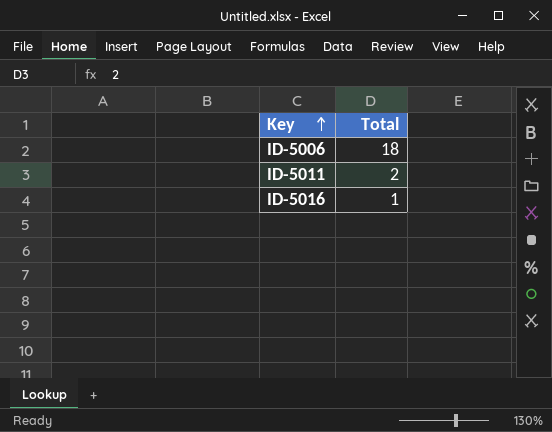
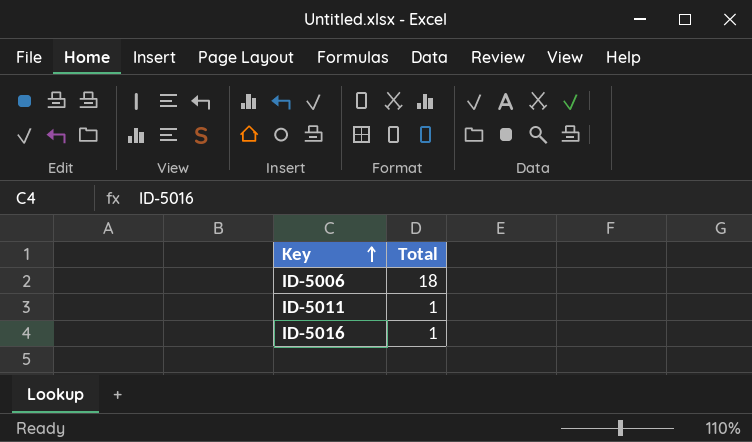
ID-5011 | Total: 2 -> 1

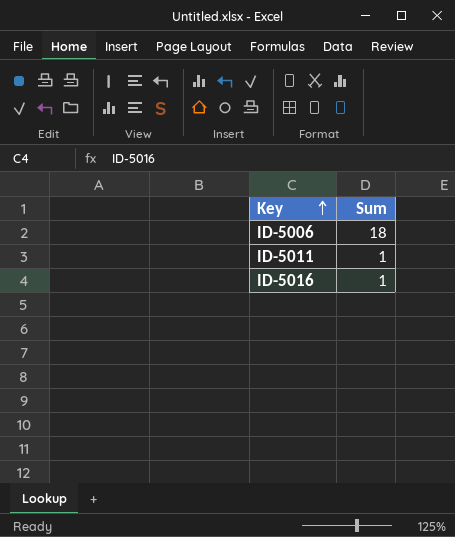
column name: Total -> Sum

